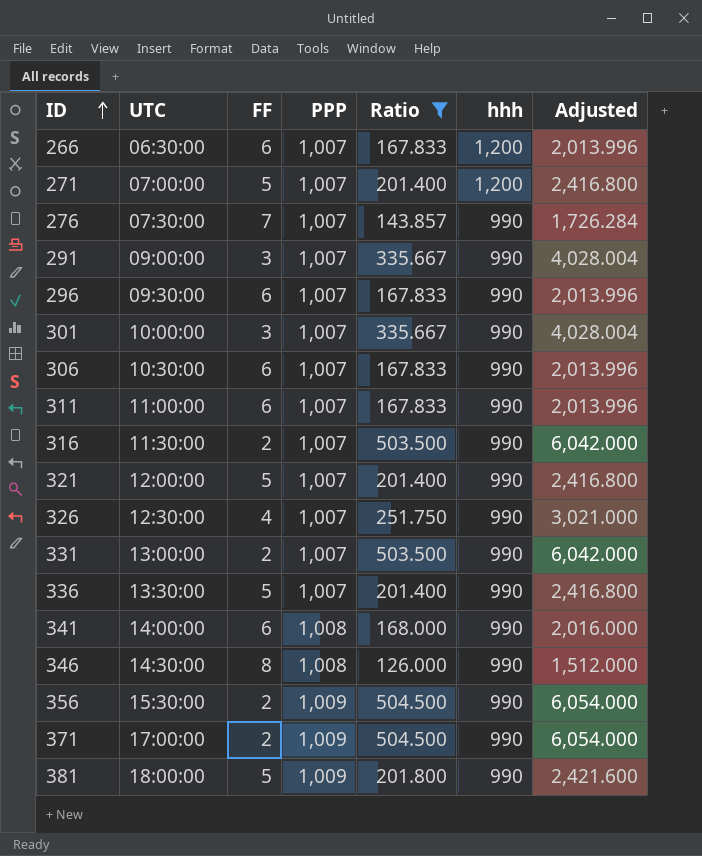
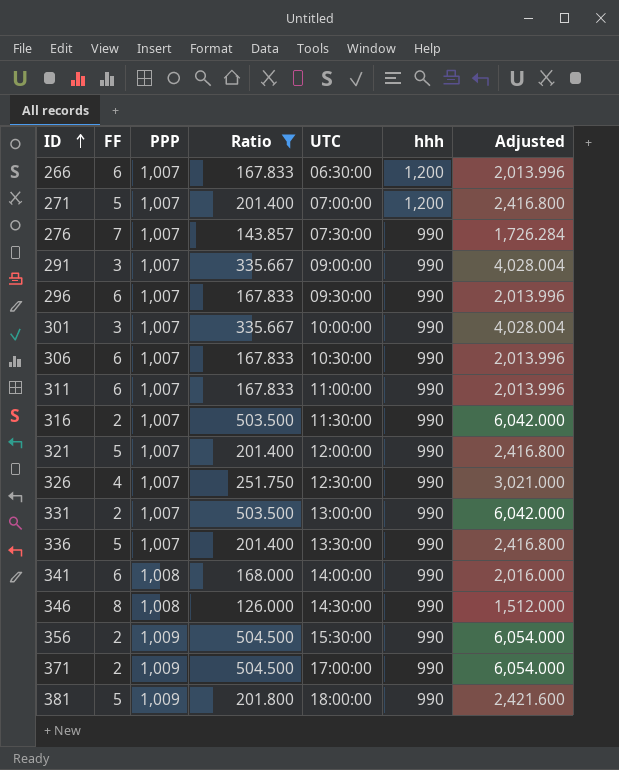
column UTC | position: 2 -> 5

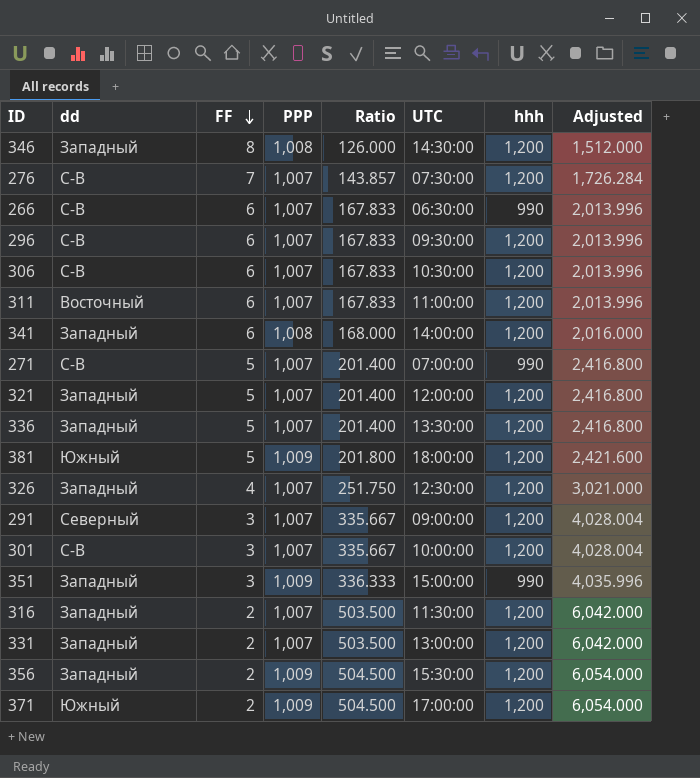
filter: Ratio != 336.333 -> none
row order: ID ascending -> FF descending
column dd | position: none -> 2
346 | hhh: 990 -> 1,200
276 | hhh: 990 -> 1,200
266 | hhh: 1,200 -> 990
296 | hhh: 990 -> 1,200
306 | hhh: 990 -> 1,200
311 | hhh: 990 -> 1,200
341 | hhh: 990 -> 1,200
271 | hhh: 1,200 -> 990
321 | hhh: 990 -> 1,200
336 | hhh: 990 -> 1,200
381 | hhh: 990 -> 1,200
326 | hhh: 990 -> 1,200
291 | hhh: 990 -> 1,200
301 | hhh: 990 -> 1,200
316 | hhh: 990 -> 1,200
331 | hhh: 990 -> 1,200
356 | hhh: 990 -> 1,200
371 | hhh: 990 -> 1,200

